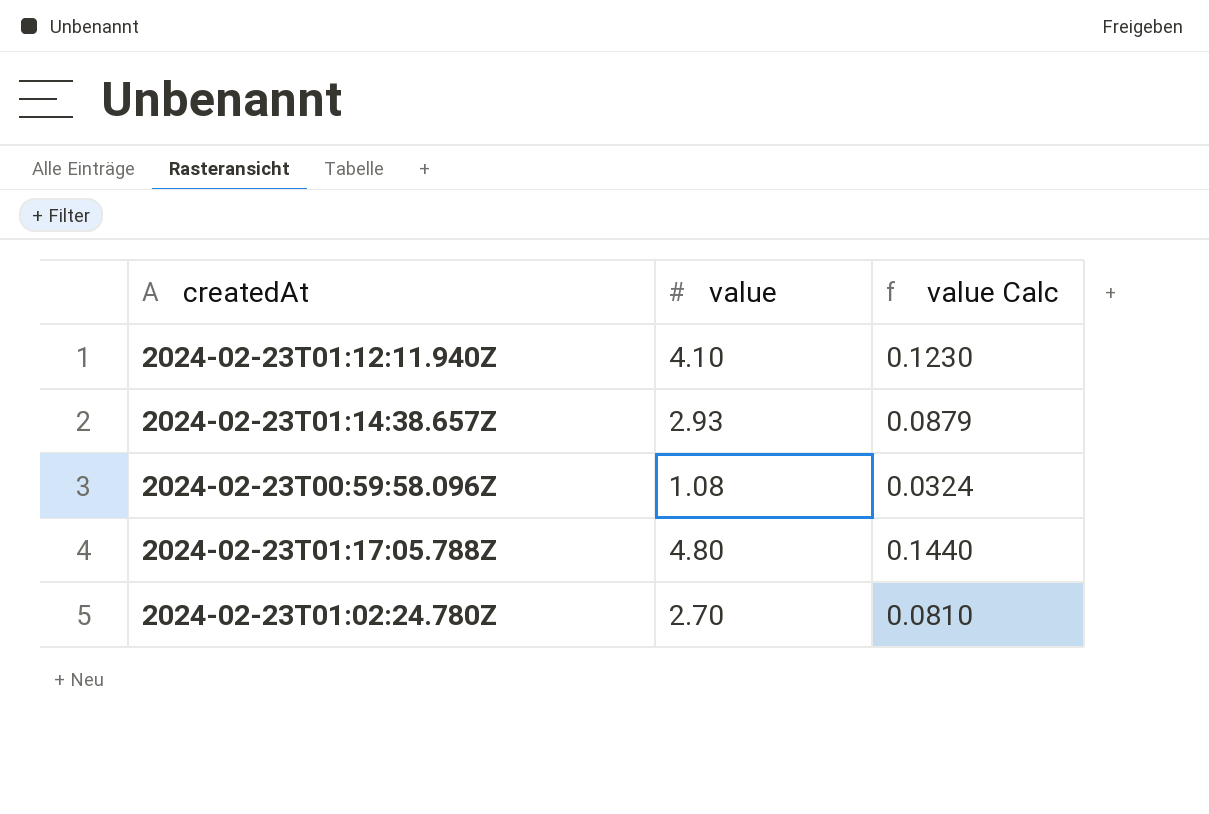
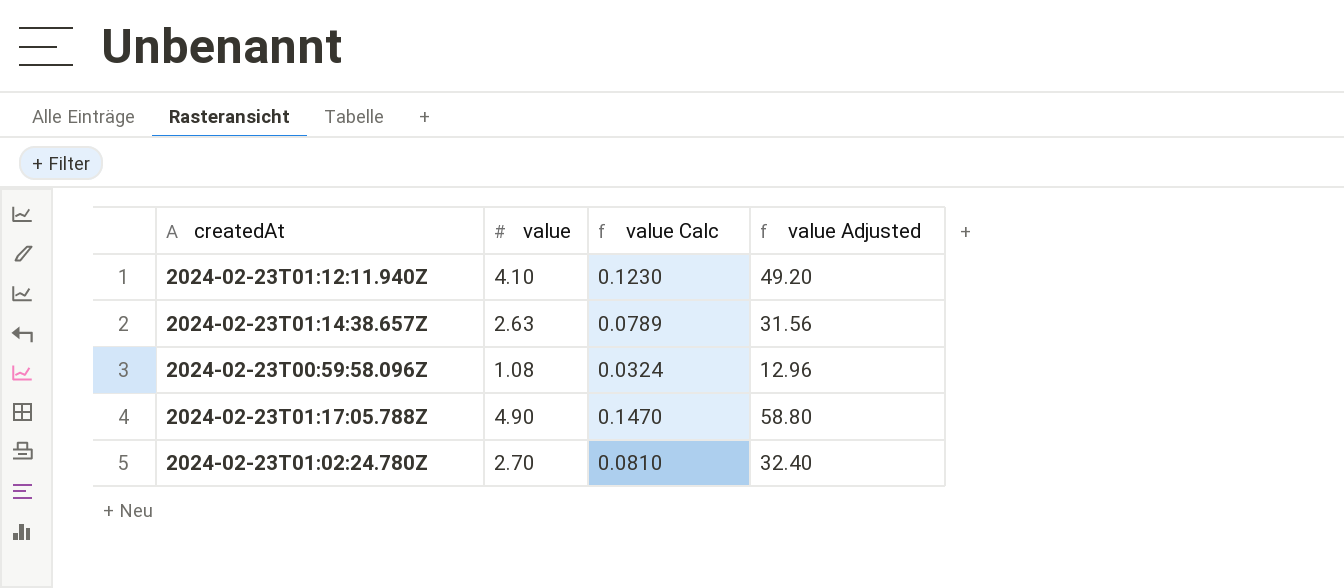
column value Adjusted | formula: none -> [value] * 12
2024-02-23T01:14:38.657Z | value: 2.93 -> 2.63
2024-02-23T01:14:38.657Z | value Calc: 0.0879 -> 0.0789
2024-02-23T01:17:05.788Z | value: 4.80 -> 4.90
2024-02-23T01:17:05.788Z | value Calc: 0.1440 -> 0.1470

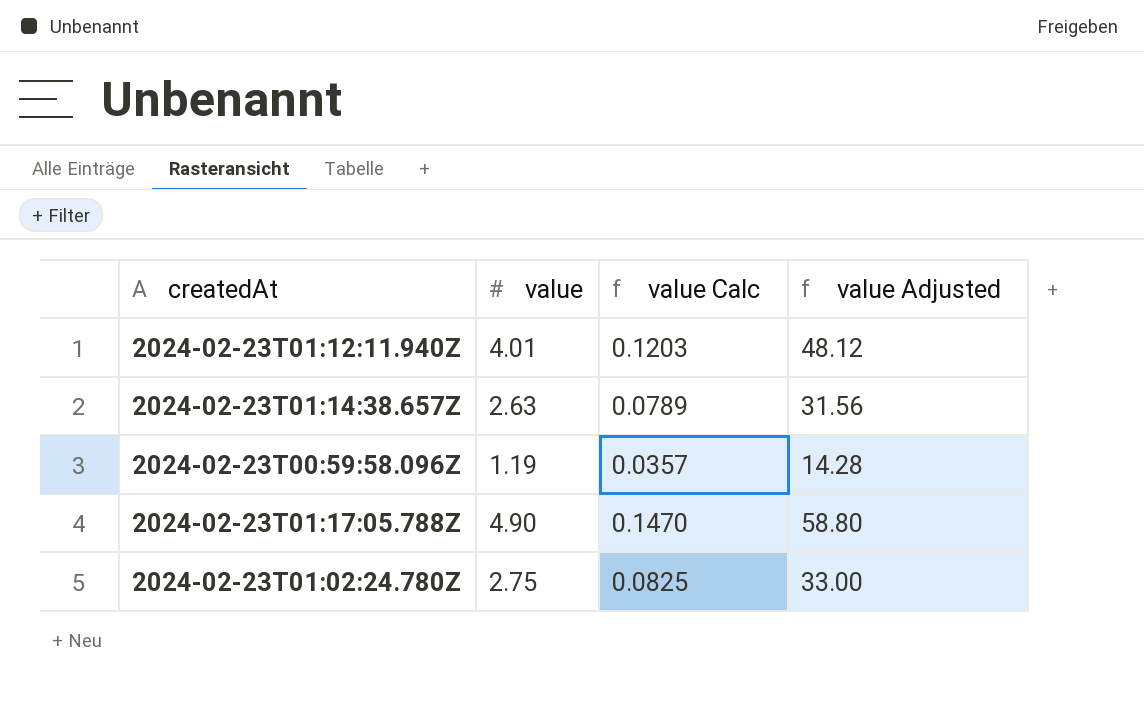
2024-02-23T01:12:11.940Z | value: 4.10 -> 4.01
2024-02-23T01:12:11.940Z | value Calc: 0.1230 -> 0.1203
2024-02-23T01:12:11.940Z | value Adjusted: 49.20 -> 48.12
2024-02-23T00:59:58.096Z | value: 1.08 -> 1.19
2024-02-23T00:59:58.096Z | value Calc: 0.0324 -> 0.0357
2024-02-23T00:59:58.096Z | value Adjusted: 12.96 -> 14.28
2024-02-23T01:02:24.780Z | value: 2.70 -> 2.75
2024-02-23T01:02:24.780Z | value Calc: 0.0810 -> 0.0825
2024-02-23T01:02:24.780Z | value Adjusted: 32.40 -> 33.00

